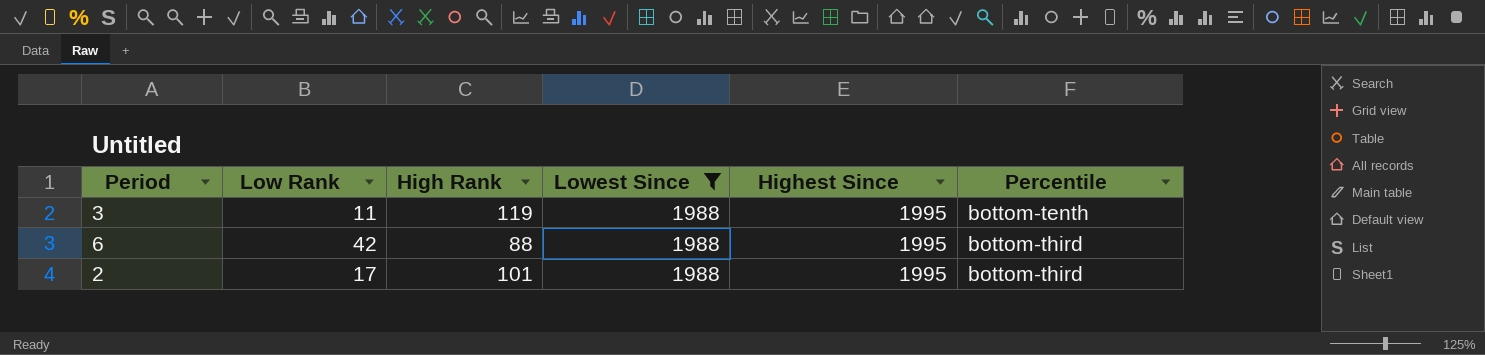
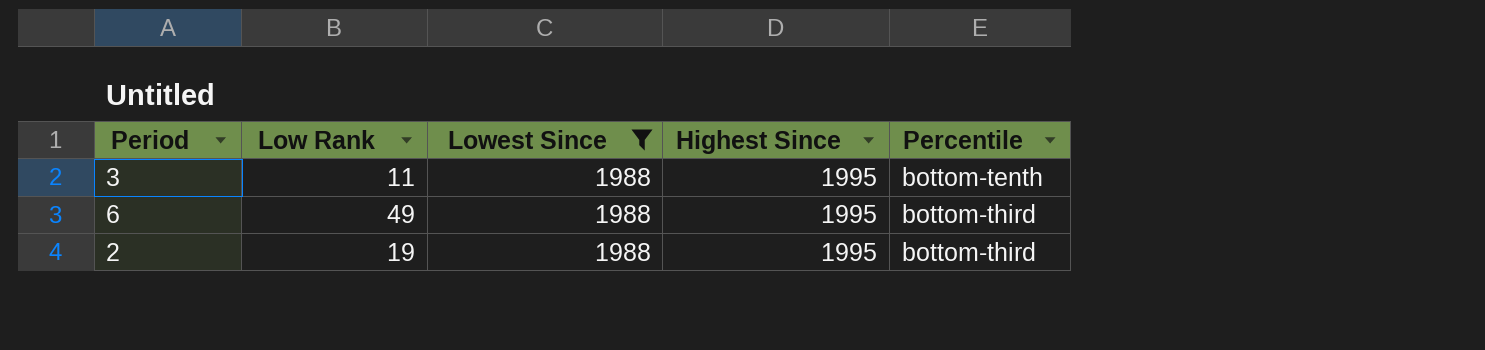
column High Rank | position: 3 -> none
6 | Low Rank: 42 -> 49
2 | Low Rank: 17 -> 19

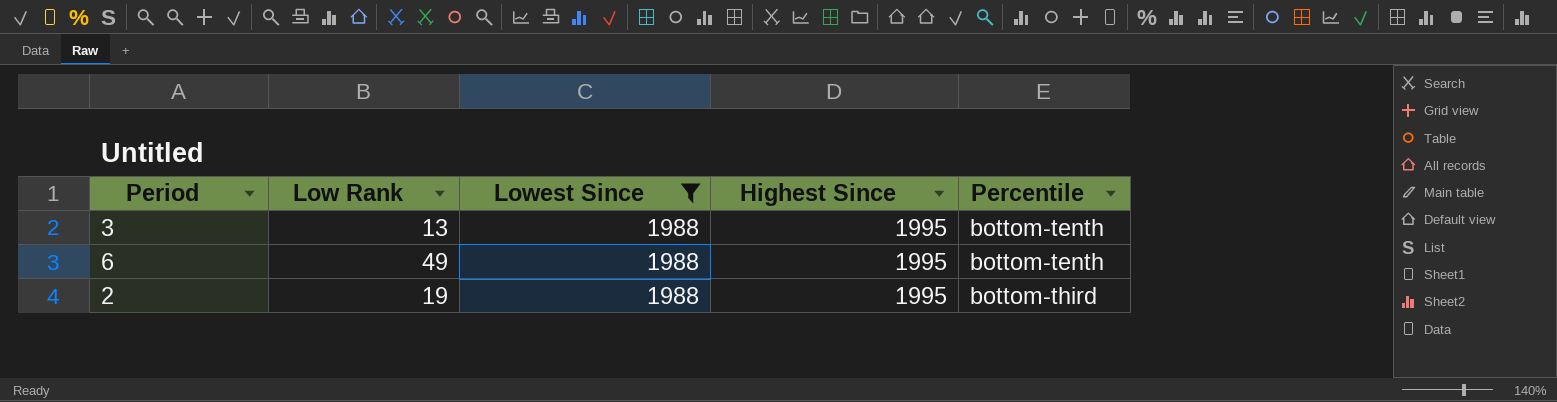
3 | Low Rank: 11 -> 13
6 | Percentile: bottom-third -> bottom-tenth

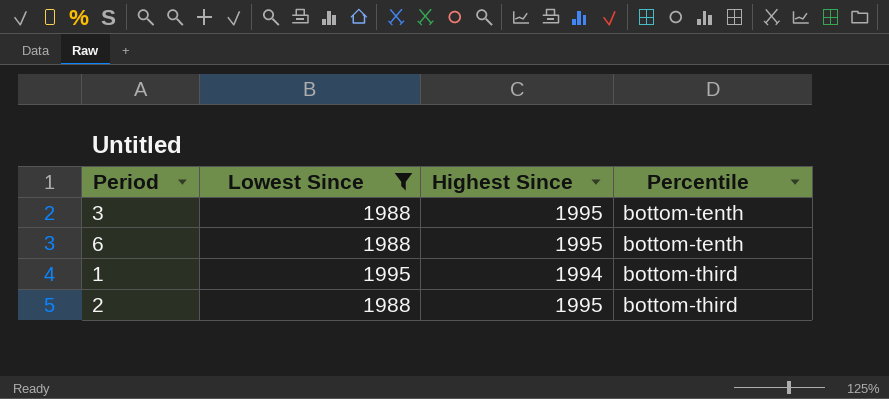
column Low Rank | position: 2 -> none
row 1: none -> 1995 | 1994 | bottom-third

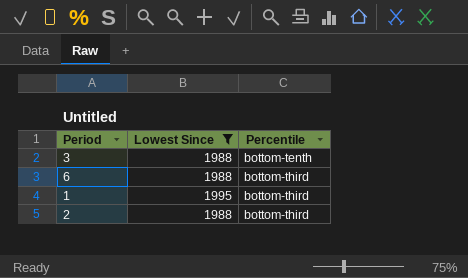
column Highest Since | position: 3 -> none
6 | Percentile: bottom-tenth -> bottom-third

